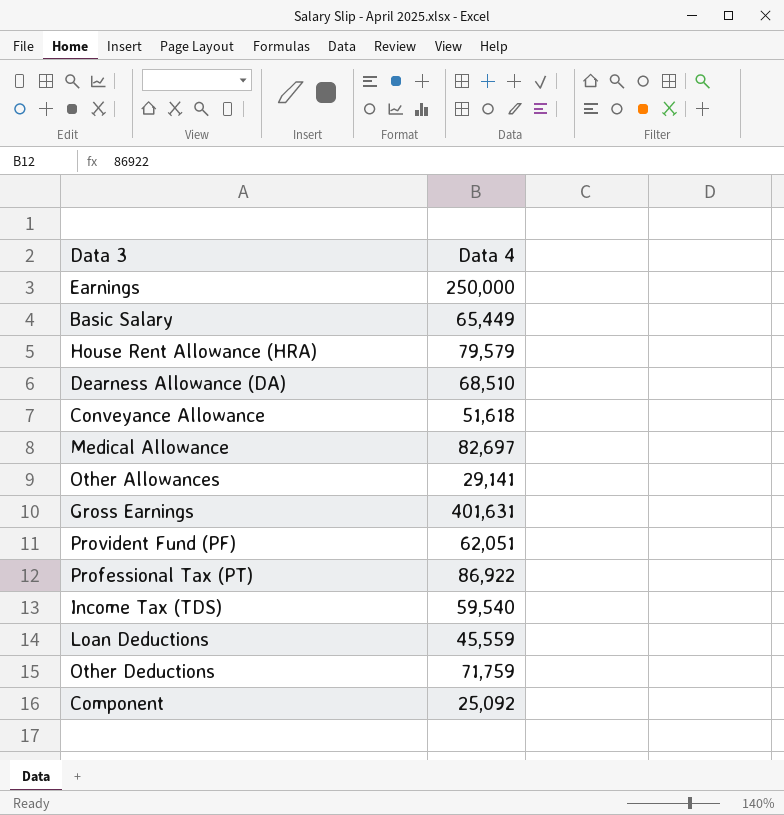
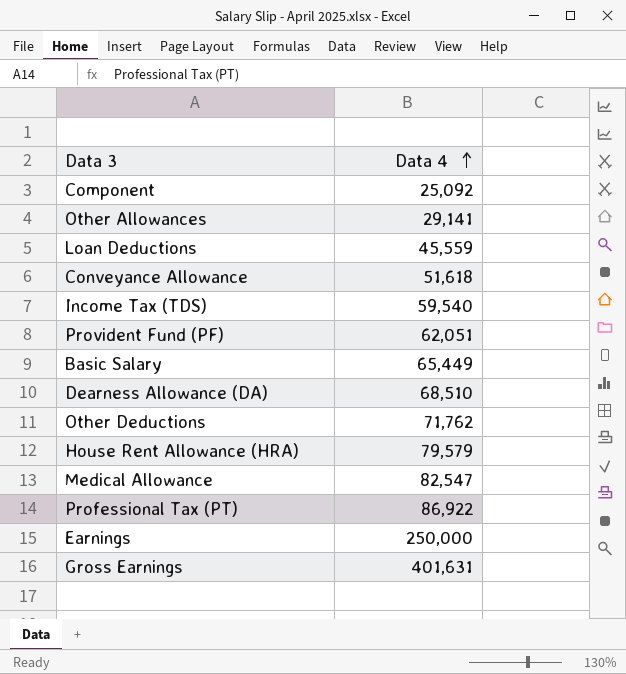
row order: none -> Data 4 ascending
Other Deductions | Data 4: 71,759 -> 71,762
Medical Allowance | Data 4: 82,697 -> 82,547

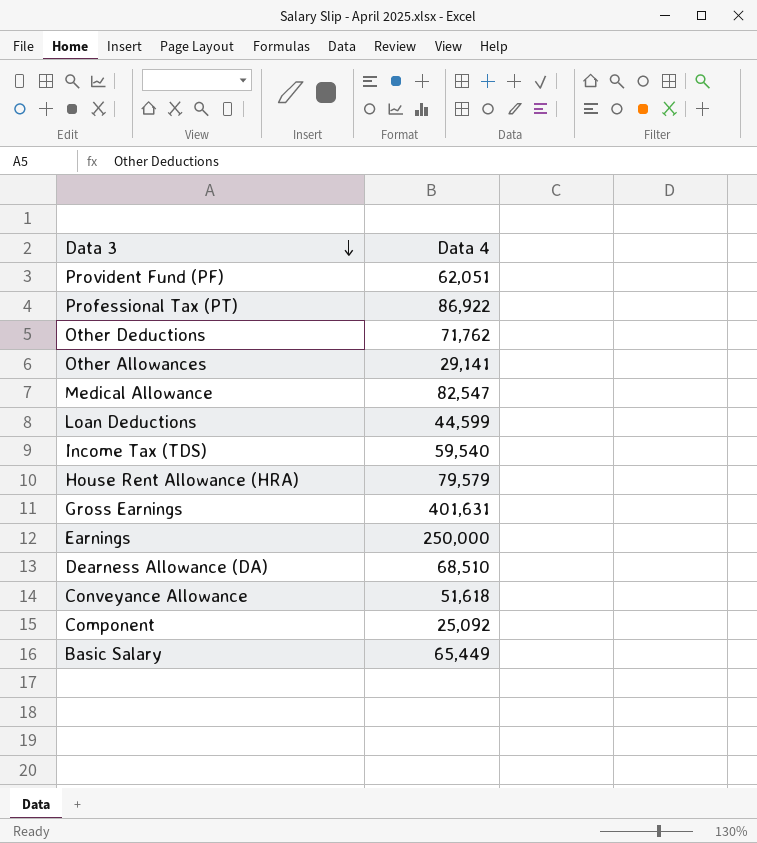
row order: Data 4 ascending -> Data 3 descending
Loan Deductions | Data 4: 45,559 -> 44,599

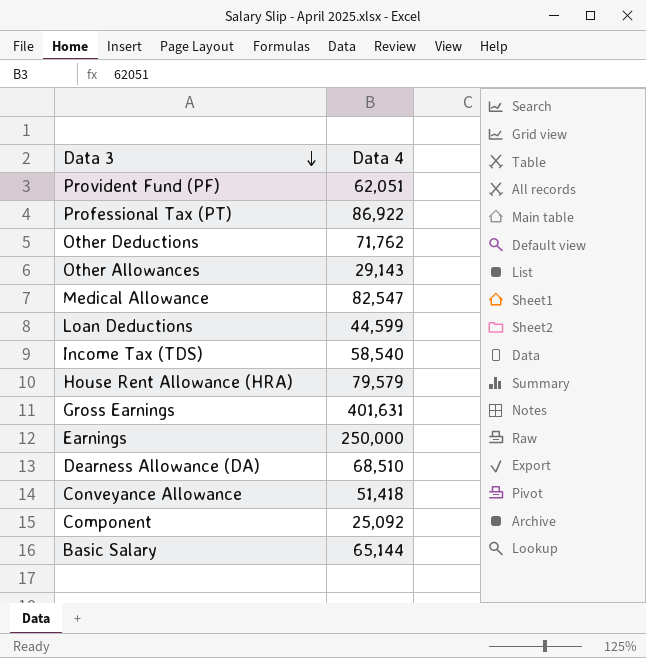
Other Allowances | Data 4: 29,141 -> 29,143
Income Tax (TDS) | Data 4: 59,540 -> 58,540
Conveyance Allowance | Data 4: 51,618 -> 51,418
Basic Salary | Data 4: 65,449 -> 65,144

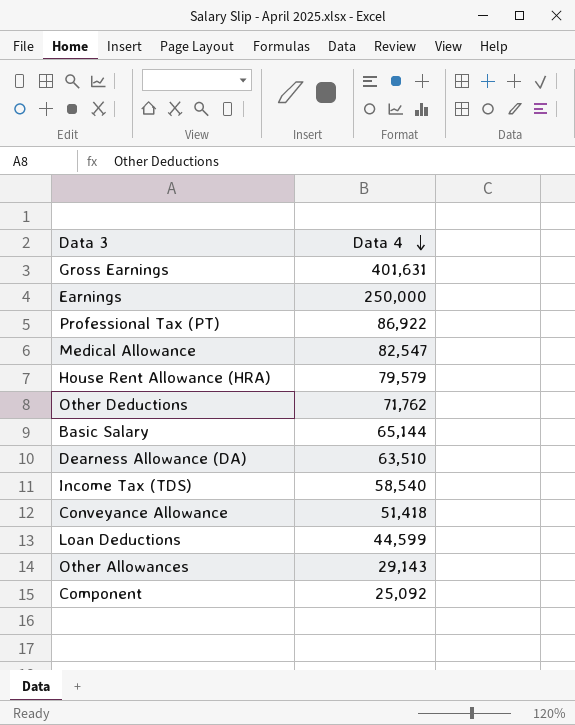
row order: Data 3 descending -> Data 4 descending
row Provident Fund (PF): 62,051 -> none
Dearness Allowance (DA) | Data 4: 68,510 -> 63,510

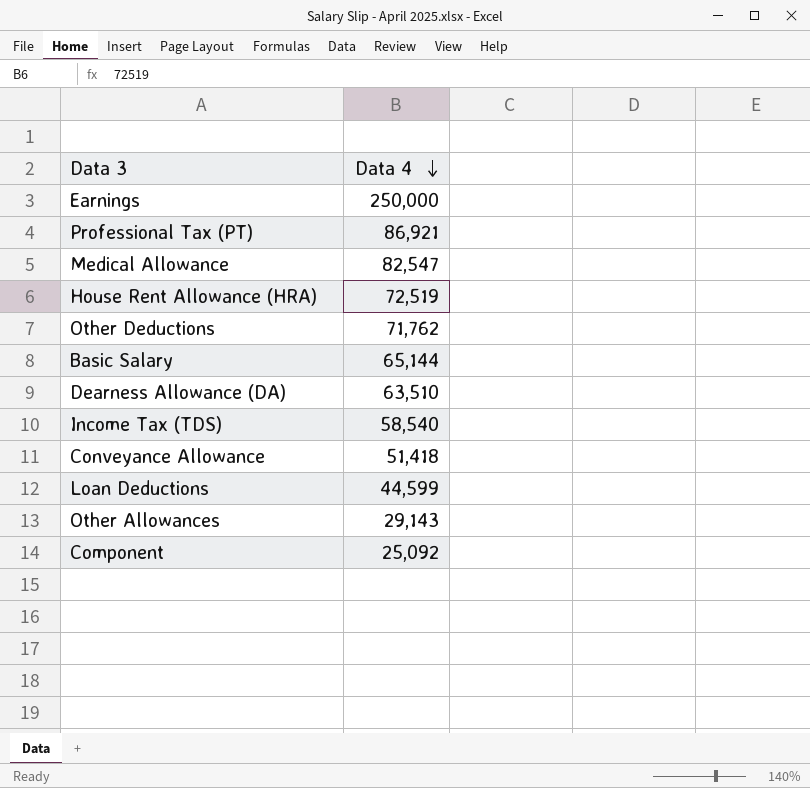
row Gross Earnings: 401,631 -> none
Professional Tax (PT) | Data 4: 86,922 -> 86,921
House Rent Allowance (HRA) | Data 4: 79,579 -> 72,519

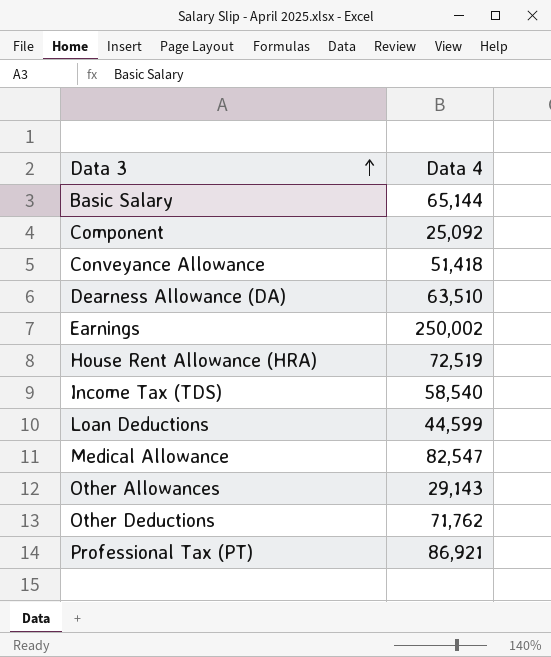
row order: Data 4 descending -> Data 3 ascending
Earnings | Data 4: 250,000 -> 250,002

